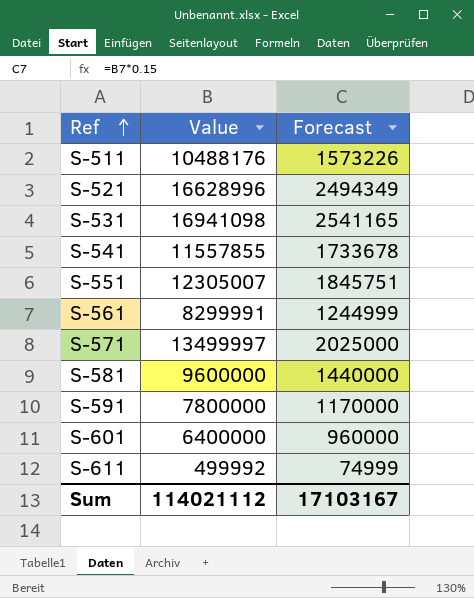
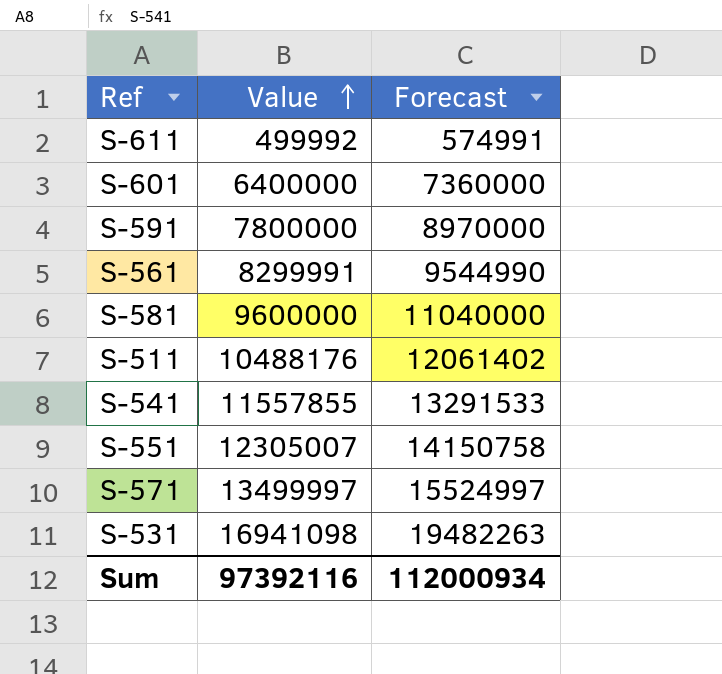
row order: Ref ascending -> Value ascending
column Forecast | formula: [Value] * 0.15 -> [Value] * 1.15
row S-521: 16628996 | 2494349 -> none
Sum | Value: 114021112 -> 97392116
Sum | Forecast: 17103167 -> 112000934

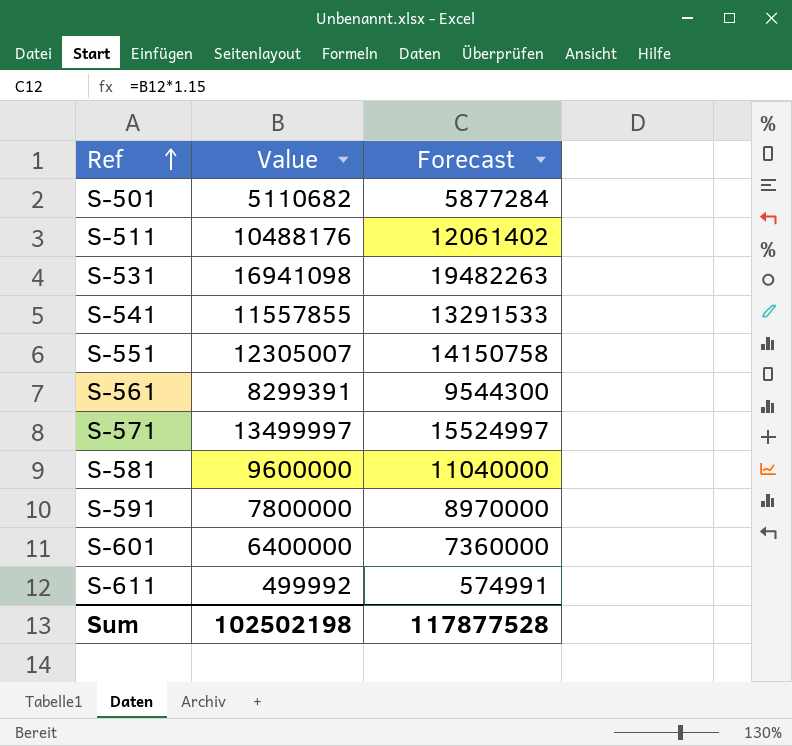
row order: Value ascending -> Ref ascending
row S-501: none -> 5110682 | 5877284
S-561 | Value: 8299991 -> 8299391
S-561 | Forecast: 9544990 -> 9544300
Sum | Value: 97392116 -> 102502198
Sum | Forecast: 112000934 -> 117877528

